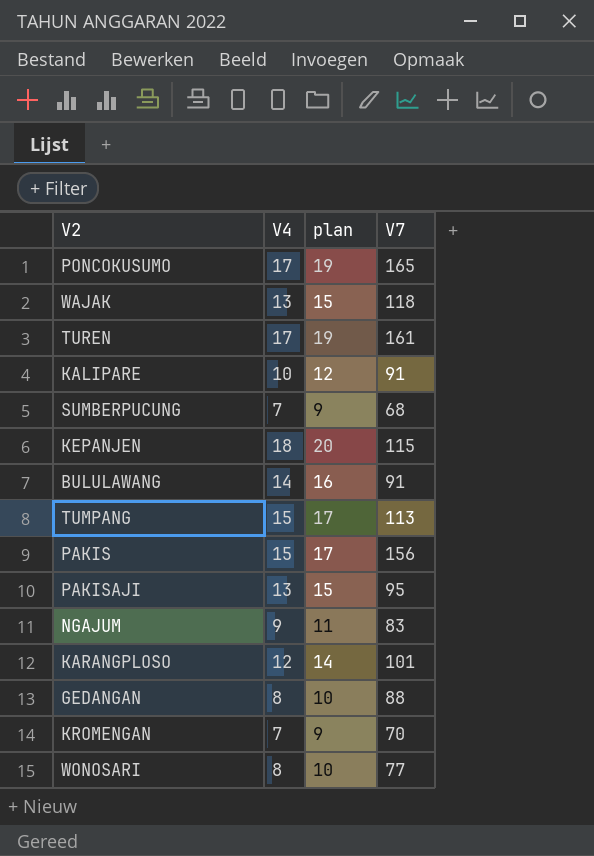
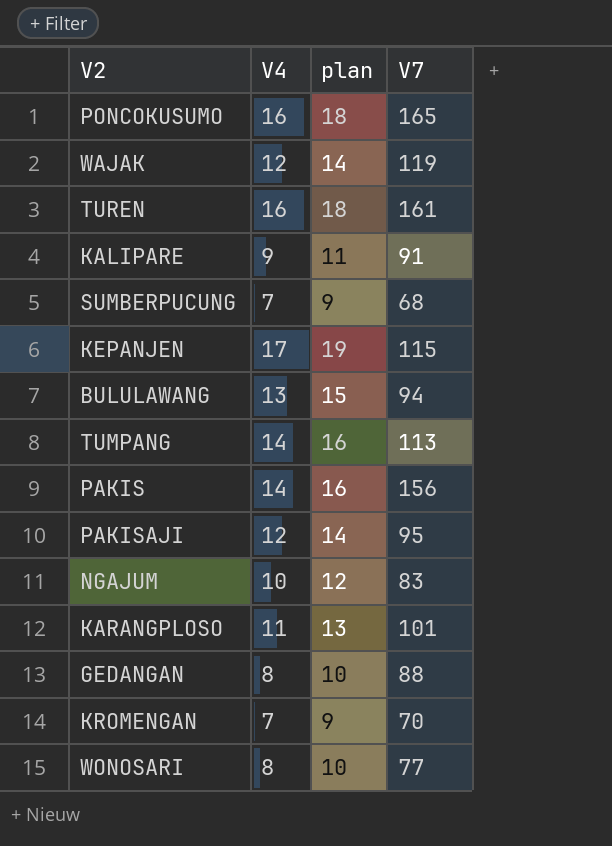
PONCOKUSUMO | V4: 17 -> 16
PONCOKUSUMO | plan: 19 -> 18
WAJAK | V4: 13 -> 12
WAJAK | plan: 15 -> 14
WAJAK | V7: 118 -> 119
TUREN | V4: 17 -> 16
TUREN | plan: 19 -> 18
KALIPARE | V4: 10 -> 9
KALIPARE | plan: 12 -> 11
KEPANJEN | V4: 18 -> 17
KEPANJEN | plan: 20 -> 19
BULULAWANG | V4: 14 -> 13
BULULAWANG | plan: 16 -> 15
BULULAWANG | V7: 91 -> 94
TUMPANG | V4: 15 -> 14
TUMPANG | plan: 17 -> 16
PAKIS | V4: 15 -> 14
PAKIS | plan: 17 -> 16
PAKISAJI | V4: 13 -> 12
PAKISAJI | plan: 15 -> 14
NGAJUM | V4: 9 -> 10
NGAJUM | plan: 11 -> 12
KARANGPLOSO | V4: 12 -> 11
KARANGPLOSO | plan: 14 -> 13

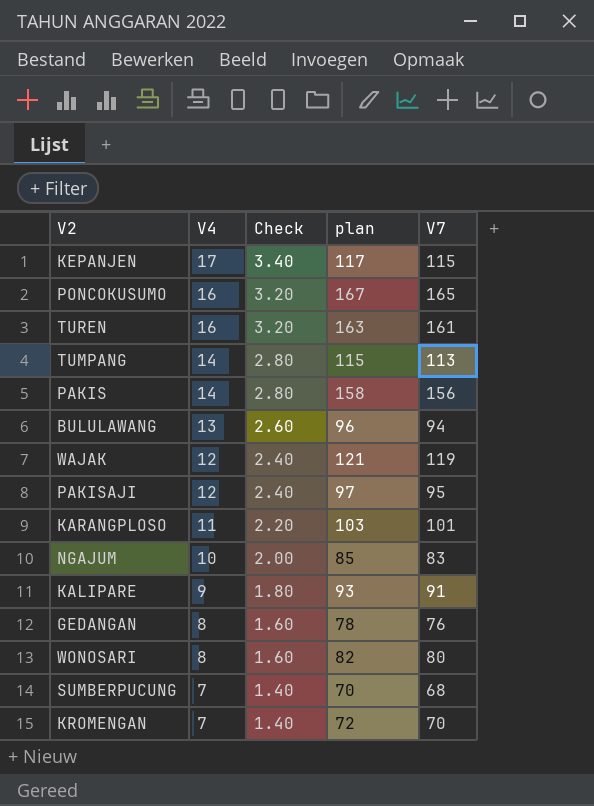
row order: none -> V4 descending
column Check | formula: none -> [V4] * 0.2
column plan | formula: [V4] + 2 -> [V7] + 2
GEDANGAN | V7: 88 -> 76
WONOSARI | V7: 77 -> 80

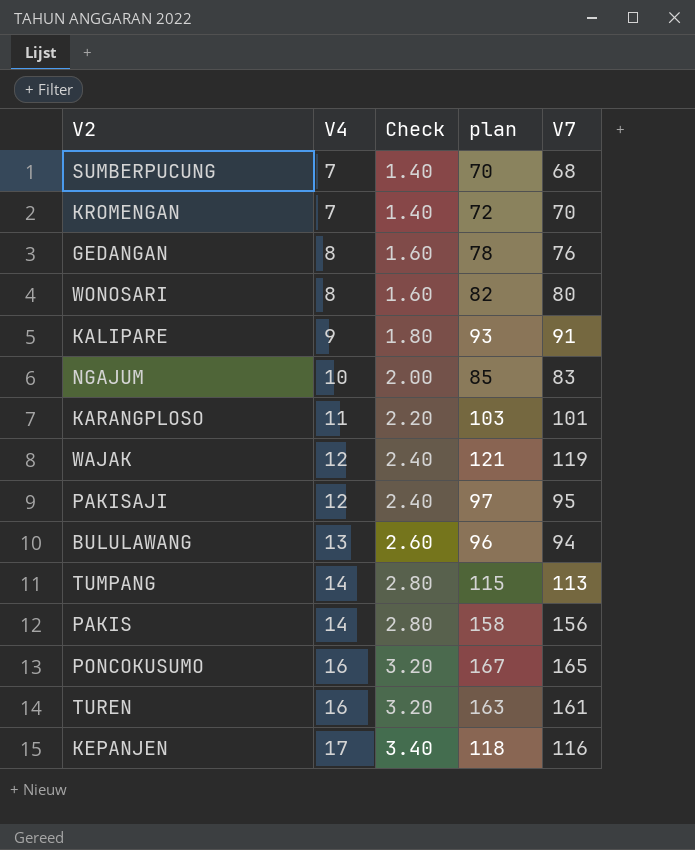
row order: V4 descending -> V4 ascending
KEPANJEN | plan: 117 -> 118
KEPANJEN | V7: 115 -> 116

